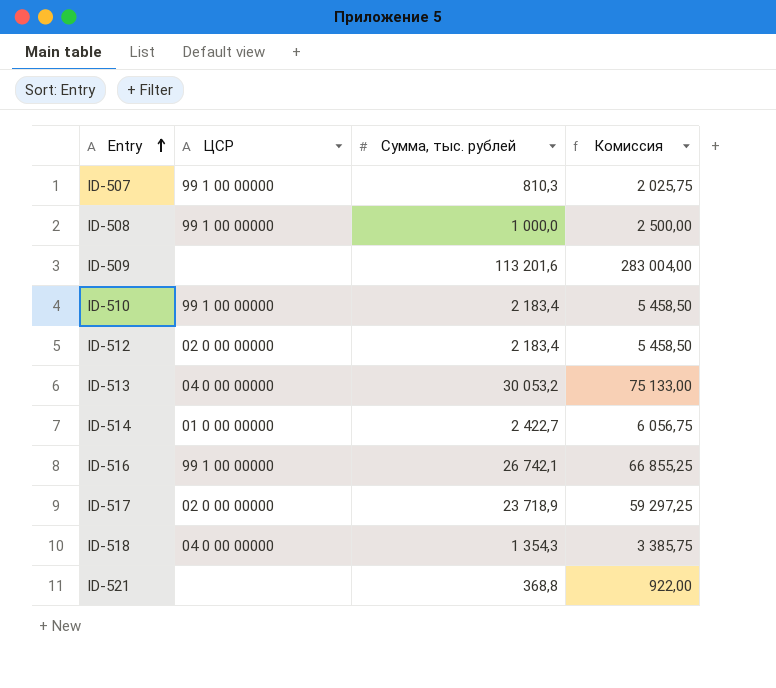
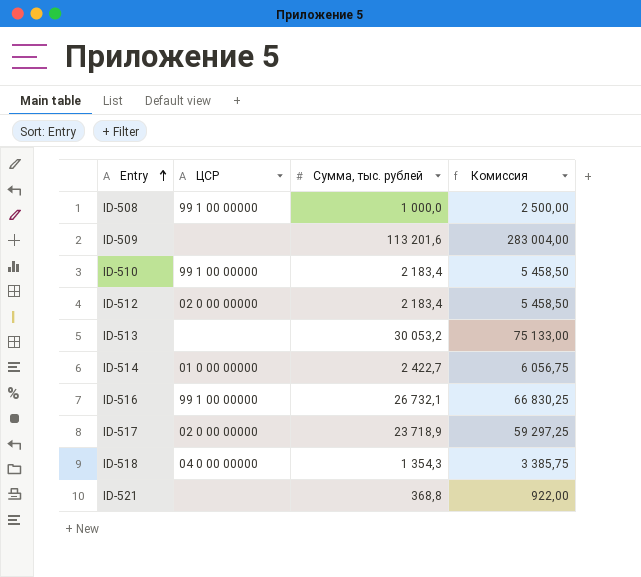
row ID-507: 99 1 00 00000 | 810,3 | 2 025,75 -> none
ID-513 | ЦСР: 04 0 00 00000 -> none
ID-516 | Сумма, тыс. рублей: 26 742,1 -> 26 732,1
ID-516 | Комиссия: 66 855,25 -> 66 830,25

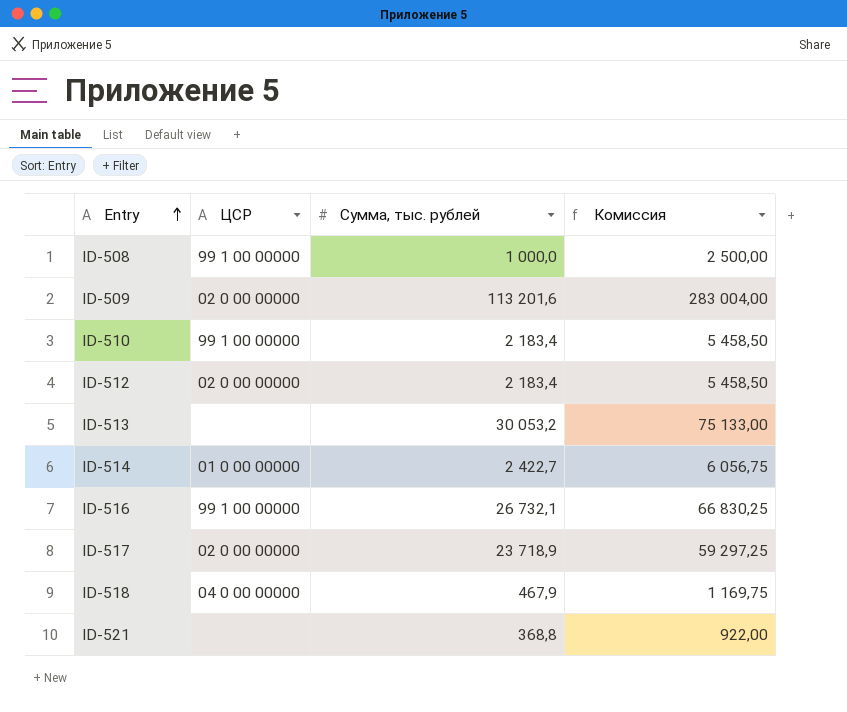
ID-509 | ЦСР: none -> 02 0 00 00000
ID-518 | Сумма, тыс. рублей: 1 354,3 -> 467,9
ID-518 | Комиссия: 3 385,75 -> 1 169,75

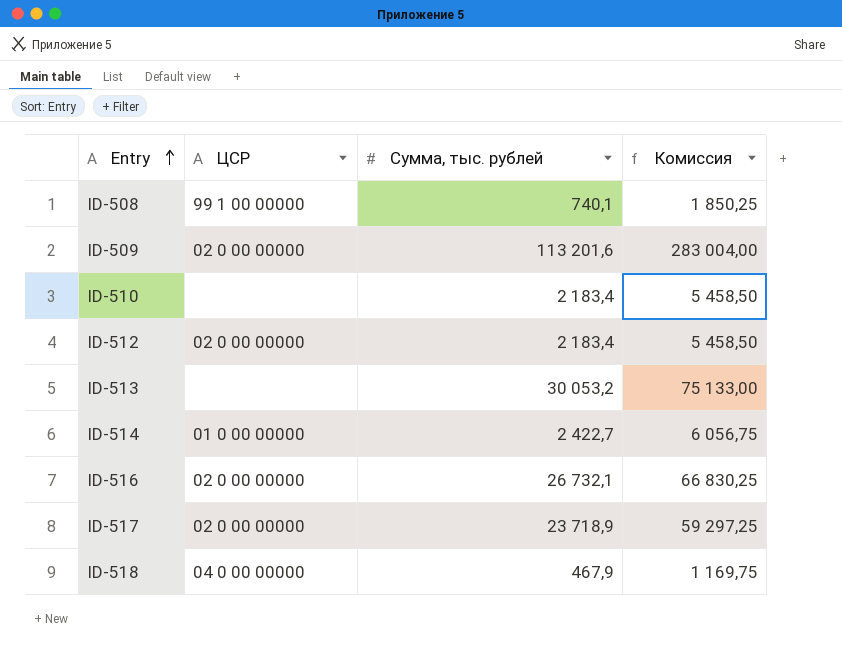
row ID-521: none | 368,8 | 922,00 -> none
ID-508 | Сумма, тыс. рублей: 1 000,0 -> 740,1
ID-508 | Комиссия: 2 500,00 -> 1 850,25
ID-510 | ЦСР: 99 1 00 00000 -> none
ID-516 | ЦСР: 99 1 00 00000 -> 02 0 00 00000

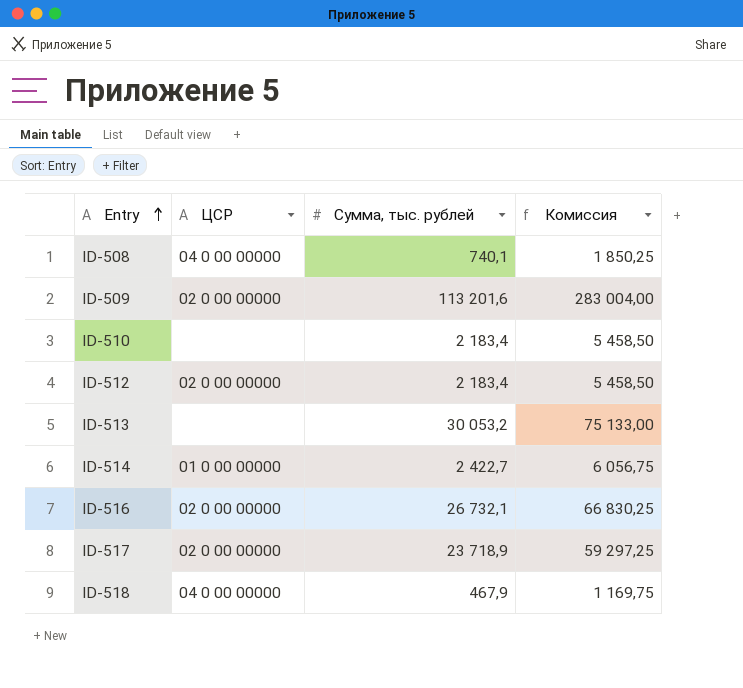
ID-508 | ЦСР: 99 1 00 00000 -> 04 0 00 00000

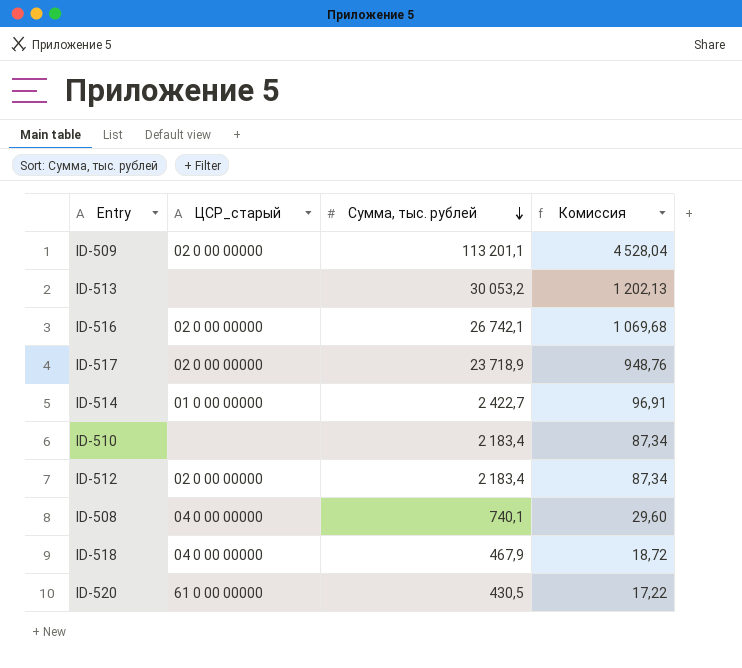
row order: Entry ascending -> Сумма, тыс. рублей descending
column name: ЦСР -> ЦСР_старый
column Комиссия | formula: [Сумма, тыс. рублей] * 2,5 -> [Сумма, тыс. рублей] * 0,04
ID-509 | Сумма, тыс. рублей: 113 201,6 -> 113 201,1
ID-516 | Сумма, тыс. рублей: 26 732,1 -> 26 742,1
row ID-520: none -> 61 0 00 00000 | 430,5 | 17,22

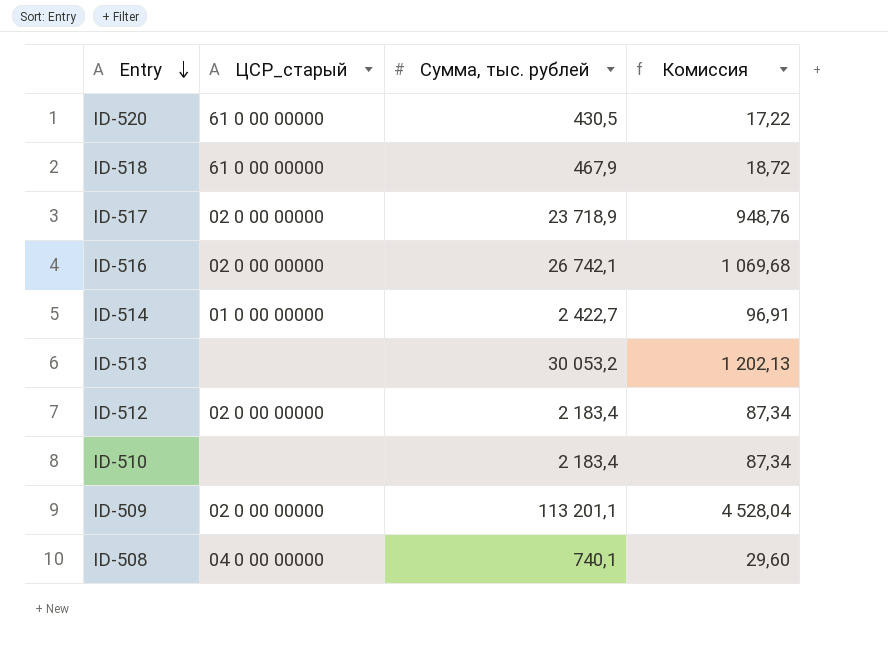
row order: Сумма, тыс. рублей descending -> Entry descending
ID-518 | ЦСР_старый: 04 0 00 00000 -> 61 0 00 00000

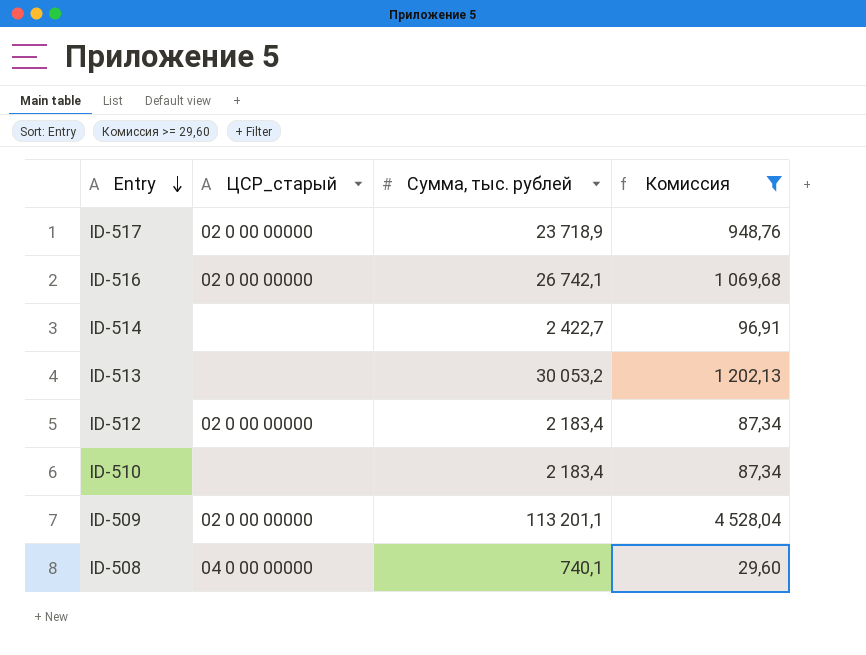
filter: none -> Комиссия >= 29,60
ID-514 | ЦСР_старый: 01 0 00 00000 -> none

